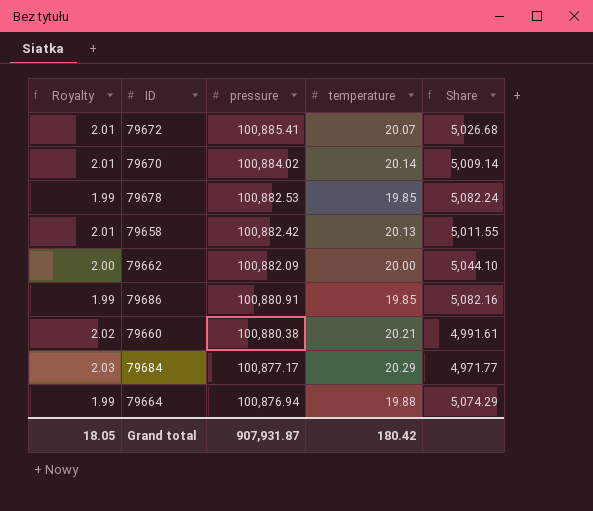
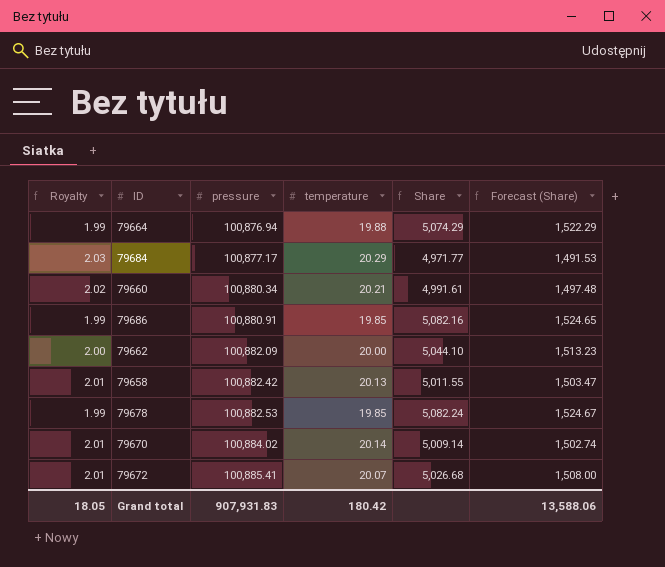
row order: pressure descending -> pressure ascending
column Forecast (Share) | formula: none -> [Share] * 0.3
79660 | pressure: 100,880.38 -> 100,880.34
Grand total | pressure: 907,931.87 -> 907,931.83

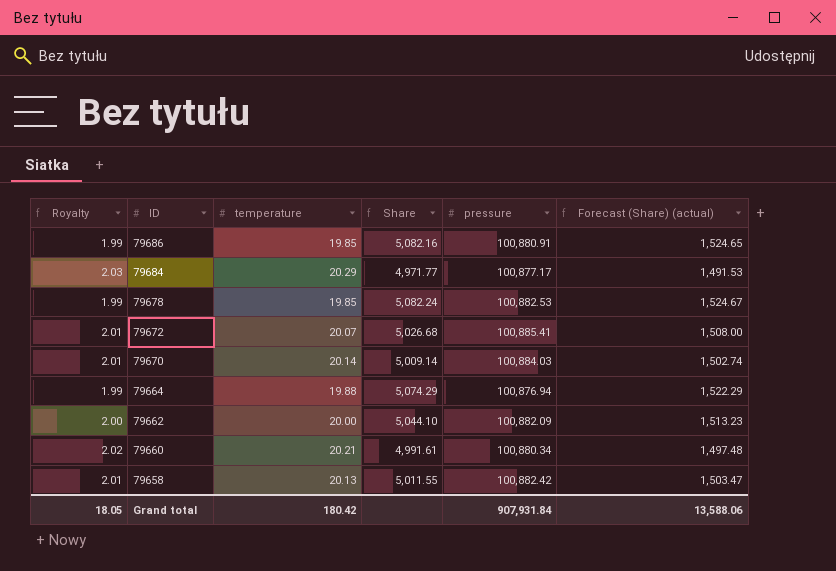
row order: pressure ascending -> ID descending
column pressure | position: 3 -> 5
column name: Forecast (Share) -> Forecast (Share) (actual)
79670 | pressure: 100,884.02 -> 100,884.03
Grand total | pressure: 907,931.83 -> 907,931.84

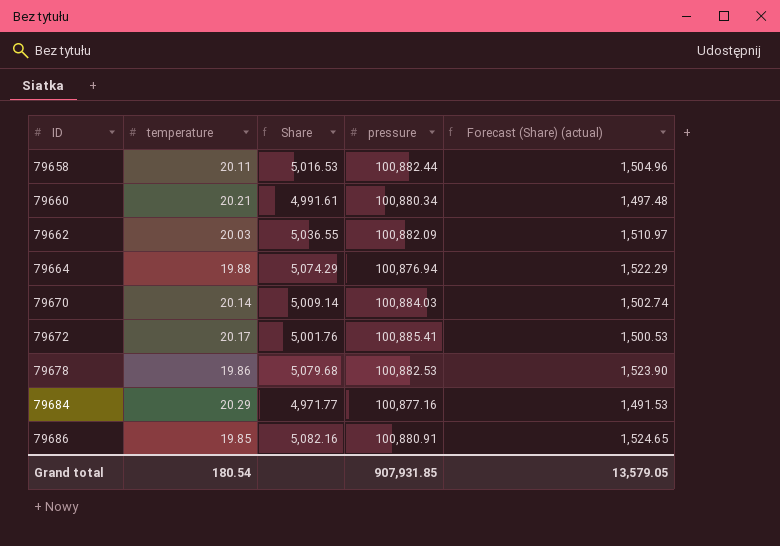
row order: ID descending -> ID ascending
column Royalty | formula: [temperature] * 0.1 -> none
79658 | temperature: 20.13 -> 20.11
79658 | Share: 5,011.55 -> 5,016.53
79658 | pressure: 100,882.42 -> 100,882.44
79658 | Forecast (Share) (actual): 1,503.47 -> 1,504.96
79662 | temperature: 20.00 -> 20.03
79662 | Share: 5,044.10 -> 5,036.55
79662 | Forecast (Share) (actual): 1,513.23 -> 1,510.97
79672 | temperature: 20.07 -> 20.17
79672 | Share: 5,026.68 -> 5,001.76
79672 | Forecast (Share) (actual): 1,508.00 -> 1,500.53
79678 | temperature: 19.85 -> 19.86
79678 | Share: 5,082.24 -> 5,079.68
79678 | Forecast (Share) (actual): 1,524.67 -> 1,523.90
79684 | pressure: 100,877.17 -> 100,877.16
Grand total | temperature: 180.42 -> 180.54
Grand total | pressure: 907,931.84 -> 907,931.85
Grand total | Forecast (Share) (actual): 13,588.06 -> 13,579.05

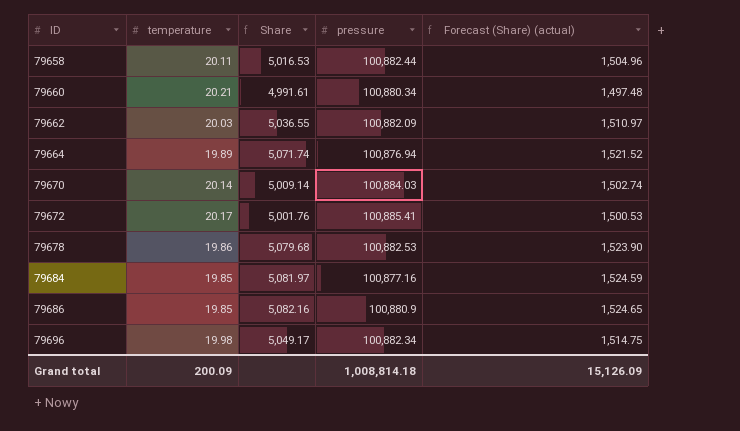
79664 | temperature: 19.88 -> 19.89
79664 | Share: 5,074.29 -> 5,071.74
79664 | Forecast (Share) (actual): 1,522.29 -> 1,521.52
79684 | temperature: 20.29 -> 19.85
79684 | Share: 4,971.77 -> 5,081.97
79684 | Forecast (Share) (actual): 1,491.53 -> 1,524.59
79686 | pressure: 100,880.91 -> 100,880.9
row 79696: none -> 19.98 | 5,049.17 | 100,882.34 | 1,514.75
Grand total | temperature: 180.54 -> 200.09
Grand total | pressure: 907,931.85 -> 1,008,814.18
Grand total | Forecast (Share) (actual): 13,579.05 -> 15,126.09

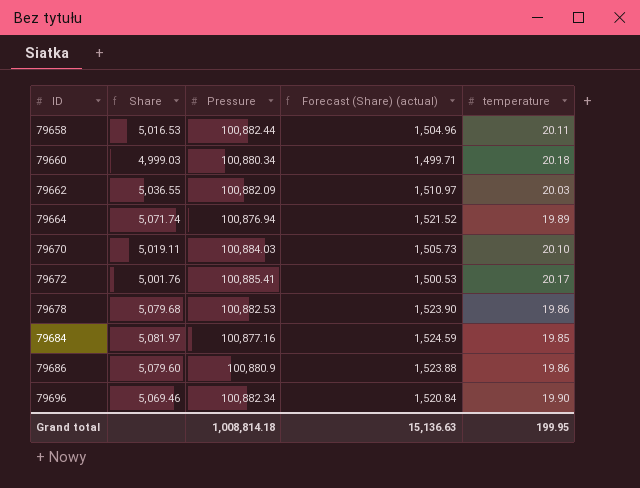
column name: pressure -> Pressure
column temperature | position: 2 -> 5
79660 | Share: 4,991.61 -> 4,999.03
79660 | Forecast (Share) (actual): 1,497.48 -> 1,499.71
79660 | temperature: 20.21 -> 20.18
79670 | Share: 5,009.14 -> 5,019.11
79670 | Forecast (Share) (actual): 1,502.74 -> 1,505.73
79670 | temperature: 20.14 -> 20.10
79686 | Share: 5,082.16 -> 5,079.60
79686 | Forecast (Share) (actual): 1,524.65 -> 1,523.88
79686 | temperature: 19.85 -> 19.86
79696 | Share: 5,049.17 -> 5,069.46
79696 | Forecast (Share) (actual): 1,514.75 -> 1,520.84
79696 | temperature: 19.98 -> 19.90
Grand total | Forecast (Share) (actual): 15,126.09 -> 15,136.63
Grand total | temperature: 200.09 -> 199.95

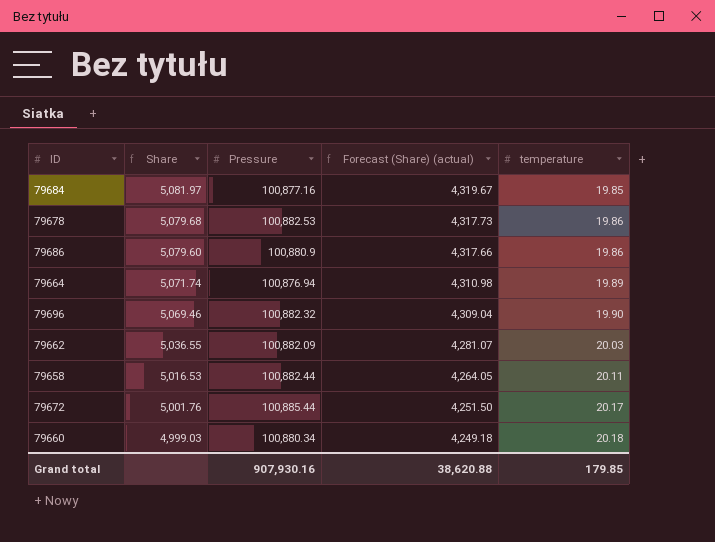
row order: ID ascending -> Share descending
column Forecast (Share) (actual) | formula: [Share] * 0.3 -> [Share] * 0.85
row 79670: 5,019.11 | 100,884.03 | 1,505.73 | 20.10 -> none
79696 | Pressure: 100,882.34 -> 100,882.32
79672 | Pressure: 100,885.41 -> 100,885.44
Grand total | Pressure: 1,008,814.18 -> 907,930.16
Grand total | Forecast (Share) (actual): 15,136.63 -> 38,620.88
Grand total | temperature: 199.95 -> 179.85

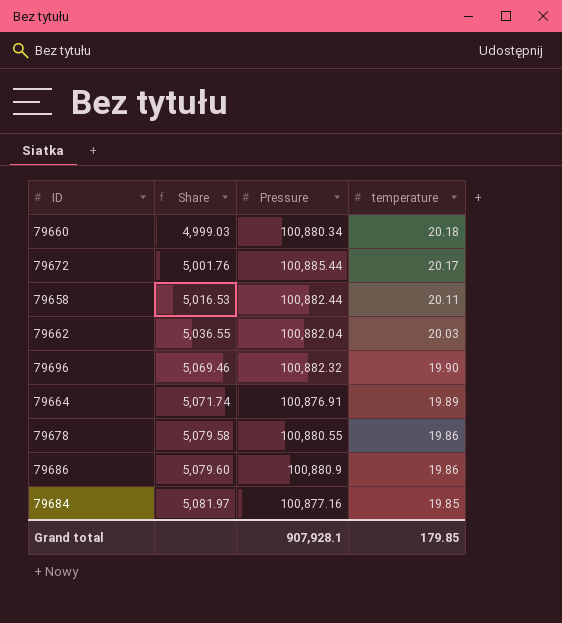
row order: Share descending -> Share ascending
column Forecast (Share) (actual) | formula: [Share] * 0.85 -> none
79662 | Pressure: 100,882.09 -> 100,882.04
79664 | Pressure: 100,876.94 -> 100,876.91
79678 | Share: 5,079.68 -> 5,079.58
79678 | Pressure: 100,882.53 -> 100,880.55
Grand total | Pressure: 907,930.16 -> 907,928.1

